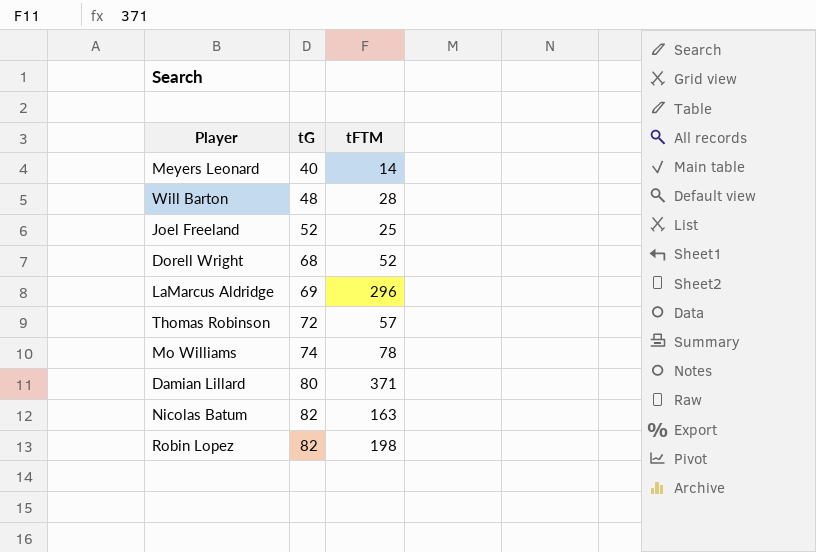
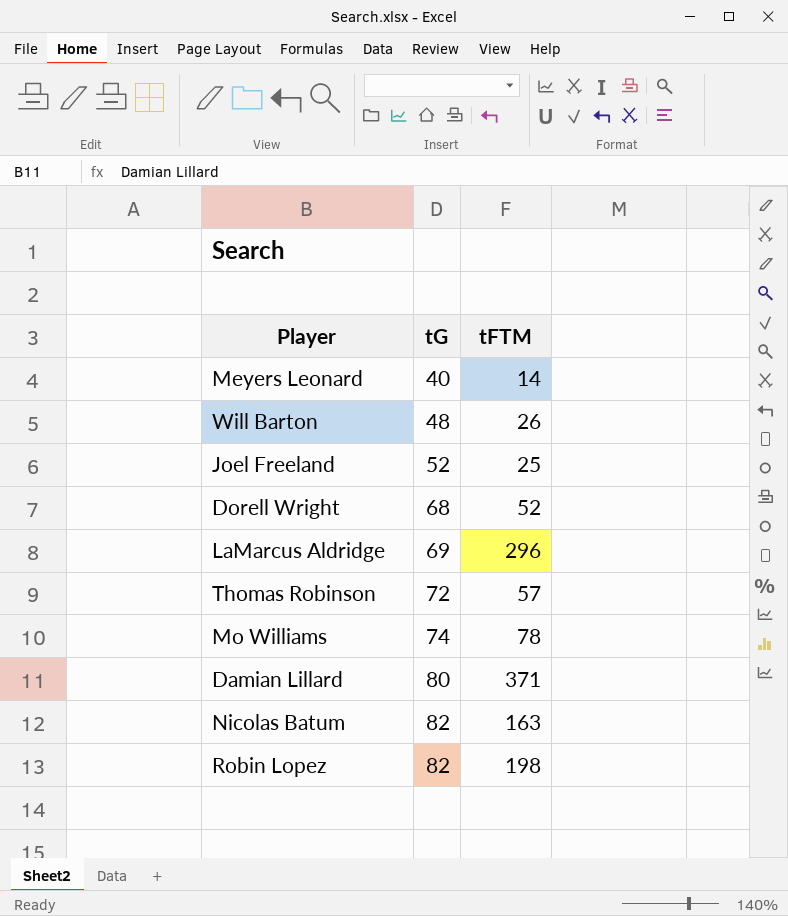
Will Barton | tFTM: 28 -> 26

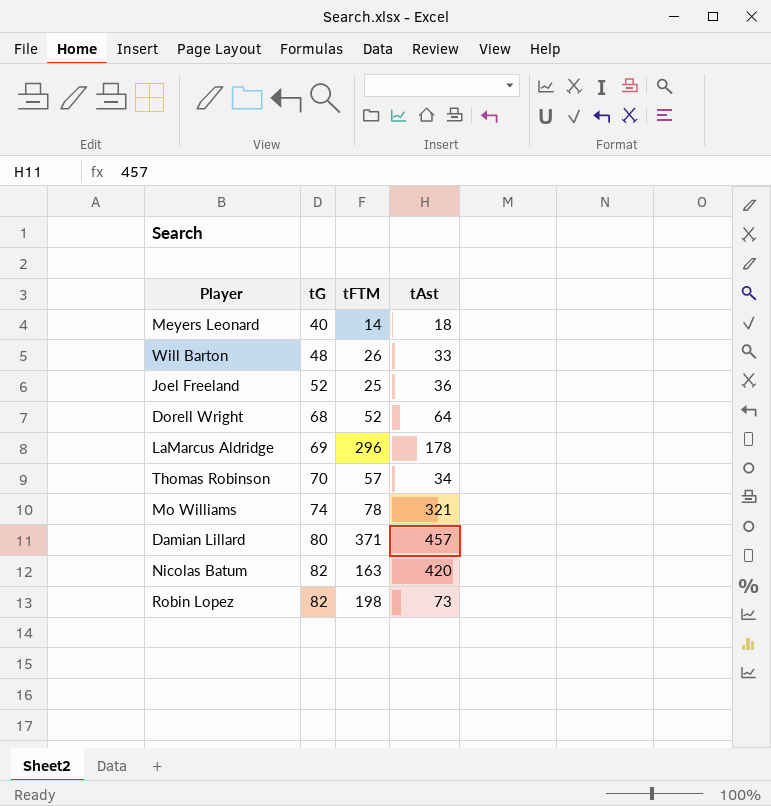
column tAst | position: none -> 4
Thomas Robinson | tG: 72 -> 70

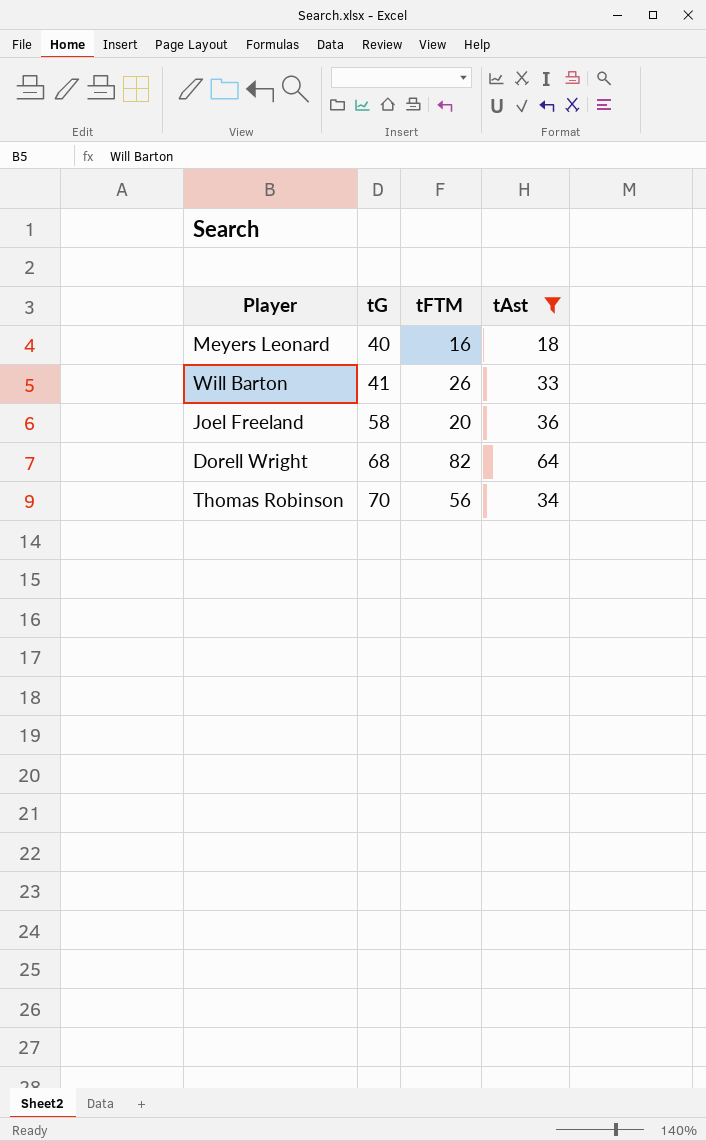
filter: none -> tAst <= 64
Meyers Leonard | tFTM: 14 -> 16
Will Barton | tG: 48 -> 41
Joel Freeland | tG: 52 -> 58
Joel Freeland | tFTM: 25 -> 20
Dorell Wright | tFTM: 52 -> 82
Thomas Robinson | tFTM: 57 -> 56

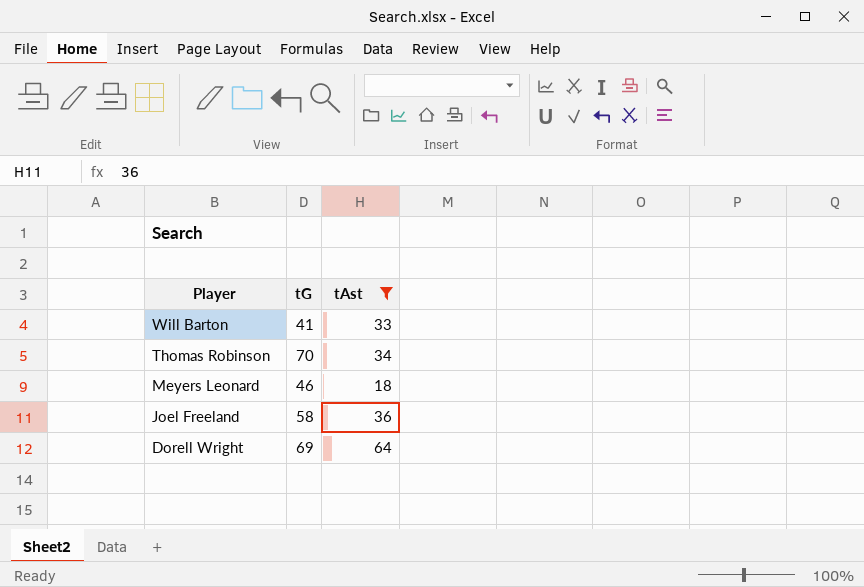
row order: tG ascending -> Player descending
column tFTM | position: 3 -> none
Meyers Leonard | tG: 40 -> 46
Dorell Wright | tG: 68 -> 69

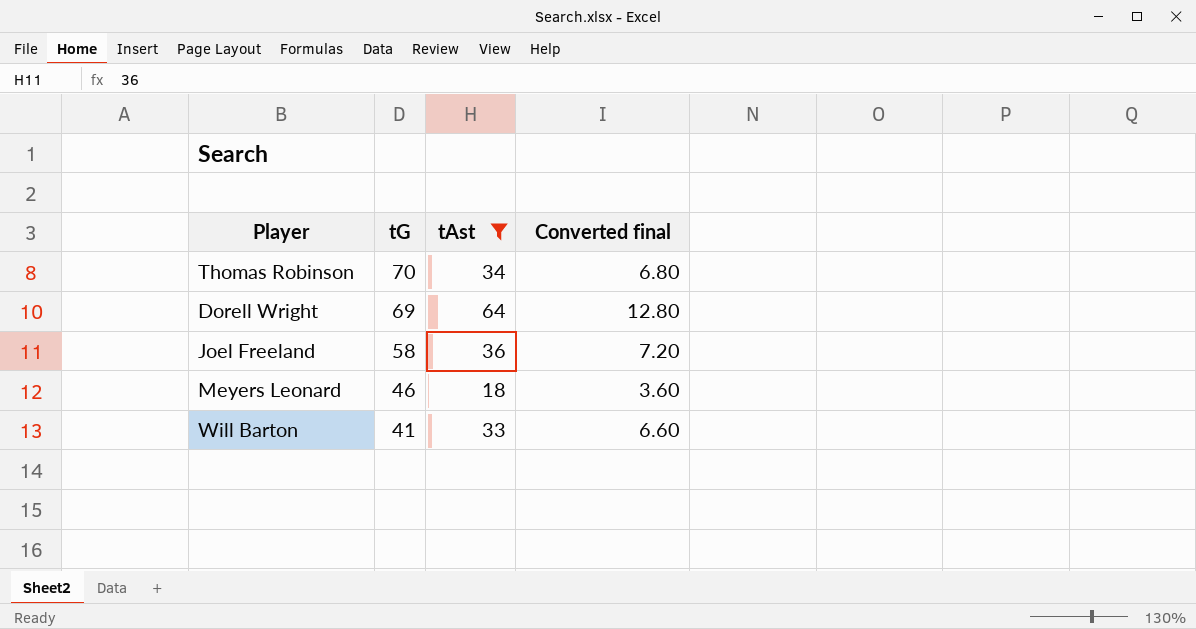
row order: Player descending -> tG descending
column Converted final | formula: none -> [tAst] * 0.2

